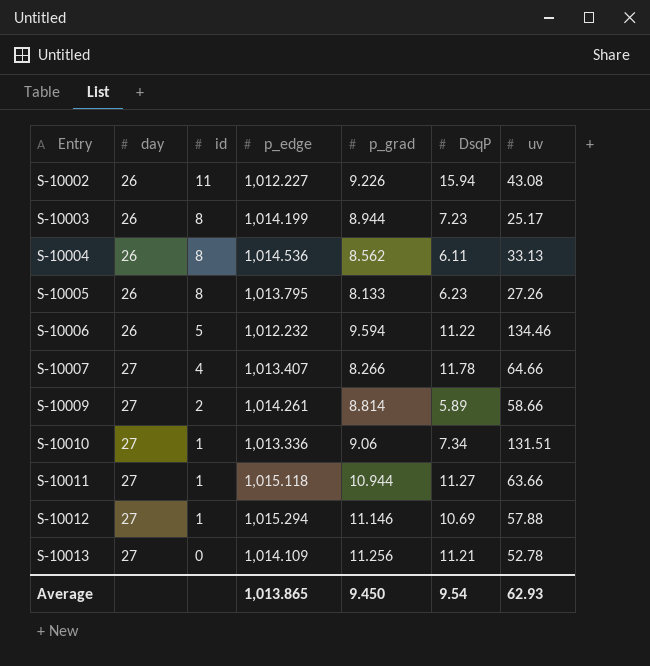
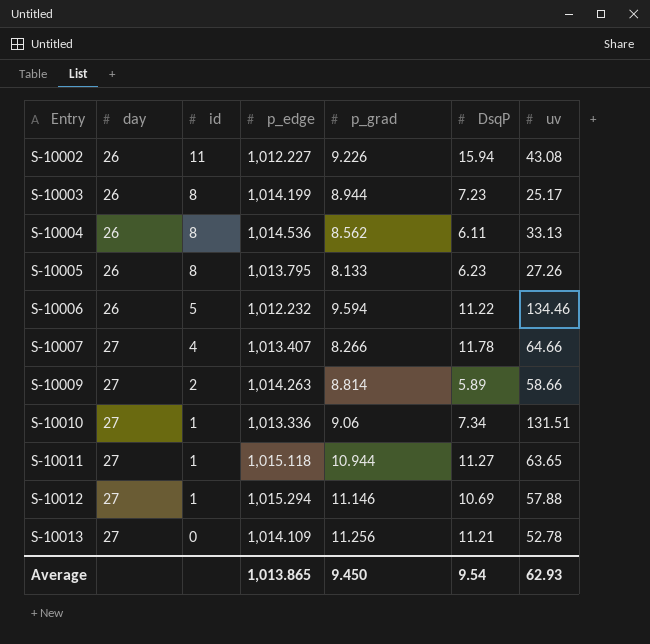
S-10009 | p_edge: 1,014.261 -> 1,014.263
S-10011 | uv: 63.66 -> 63.65

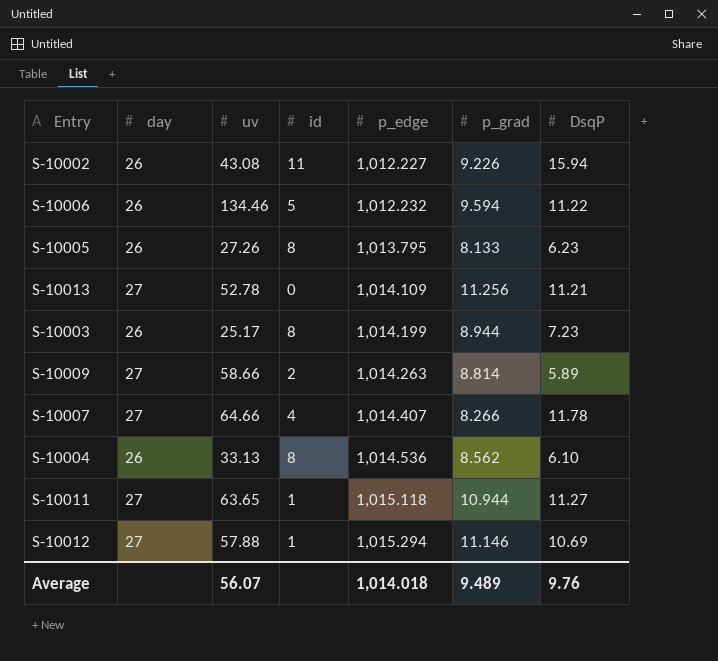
row order: Entry ascending -> p_edge ascending
column uv | position: 7 -> 3
row S-10010: 27 | 1 | 1,013.336 | 9.06 | 7.34 | 131.51 -> none
S-10007 | p_edge: 1,013.407 -> 1,014.407
S-10004 | DsqP: 6.11 -> 6.10
Average | uv: 62.93 -> 56.07
Average | p_edge: 1,013.865 -> 1,014.018
Average | p_grad: 9.450 -> 9.489
Average | DsqP: 9.54 -> 9.76

